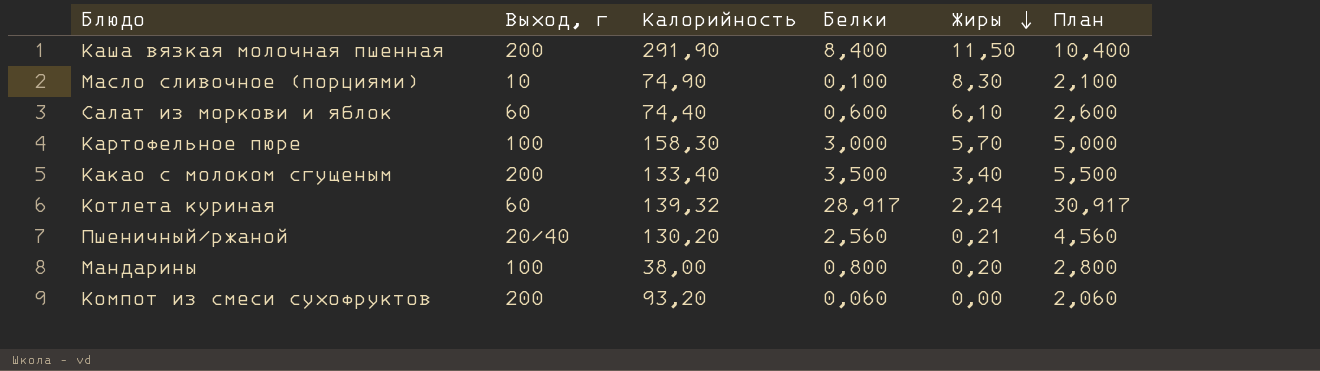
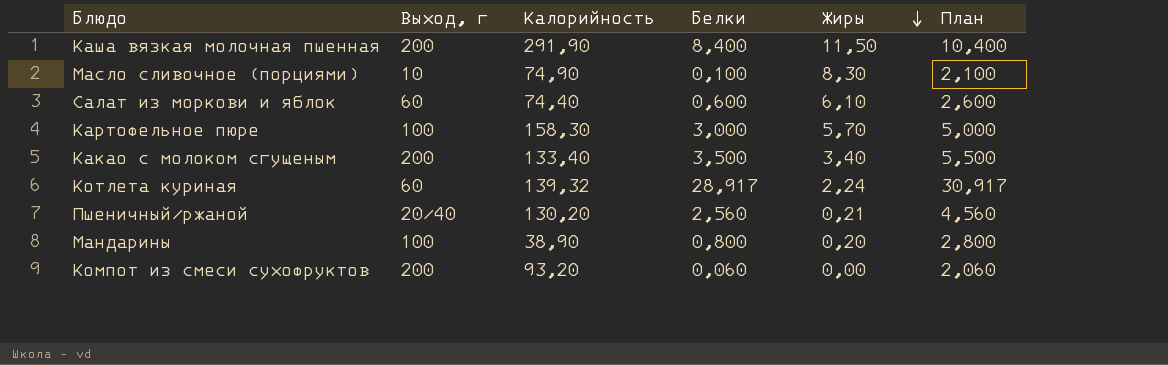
Мандарины | Калорийность: 38,00 -> 38,90

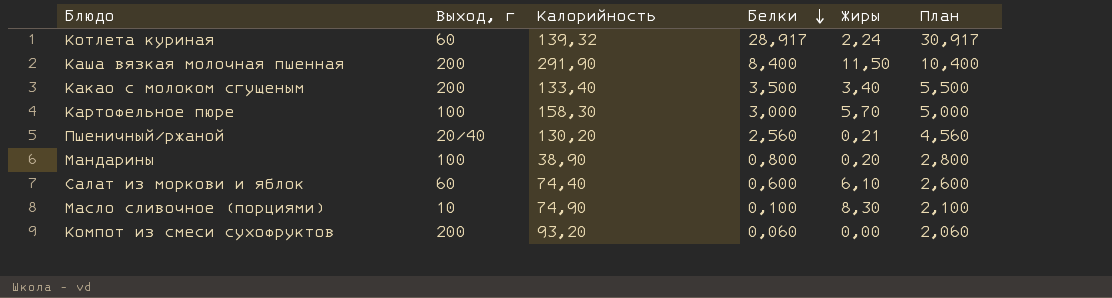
row order: Жиры descending -> Белки descending

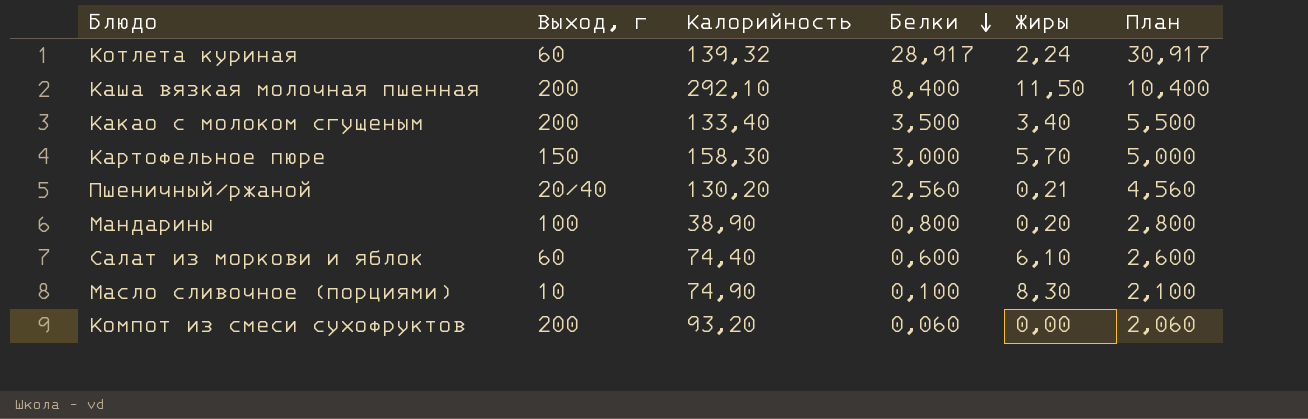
Каша вязкая молочная пшенная | Калорийность: 291,90 -> 292,10
Картофельное пюре | Выход, г: 100 -> 150

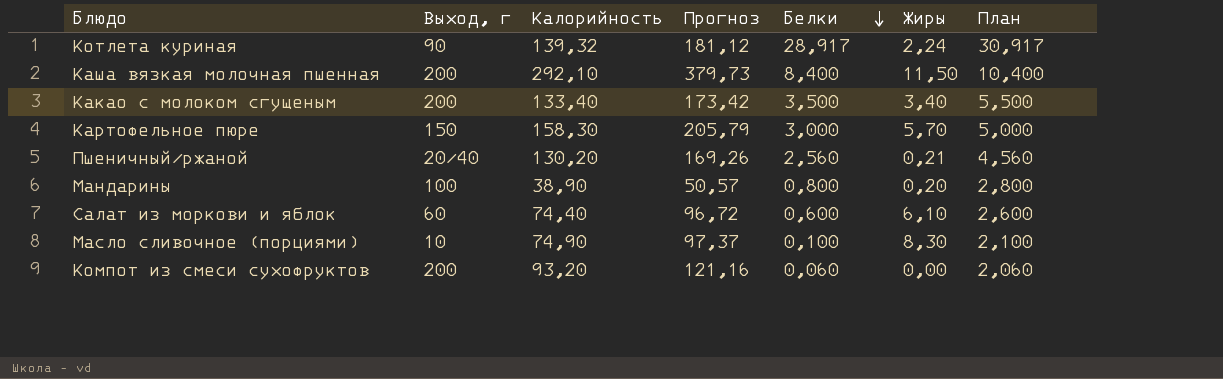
column Прогноз | formula: none -> [Калорийность] * 1,3
Котлета куриная | Выход, г: 60 -> 90

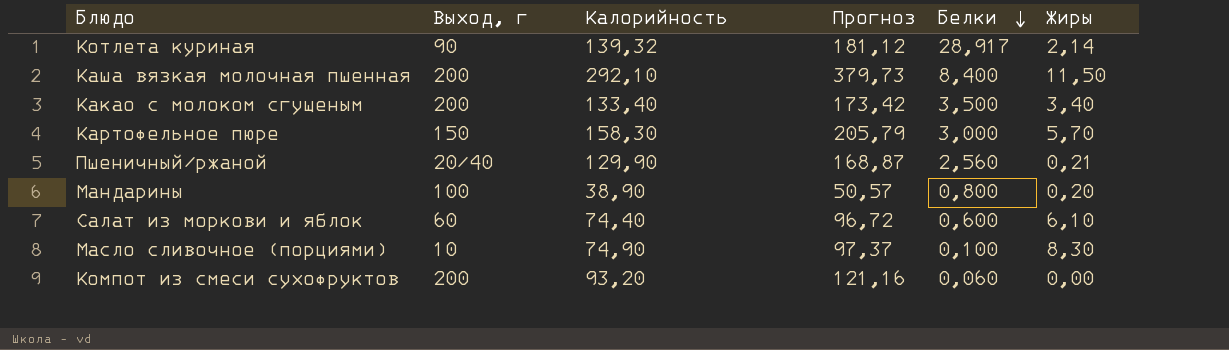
column План | formula: [Белки] + 2 -> none
Котлета куриная | Жиры: 2,24 -> 2,14
Пшеничный/ржаной | Калорийность: 130,20 -> 129,90
Пшеничный/ржаной | Прогноз: 169,26 -> 168,87

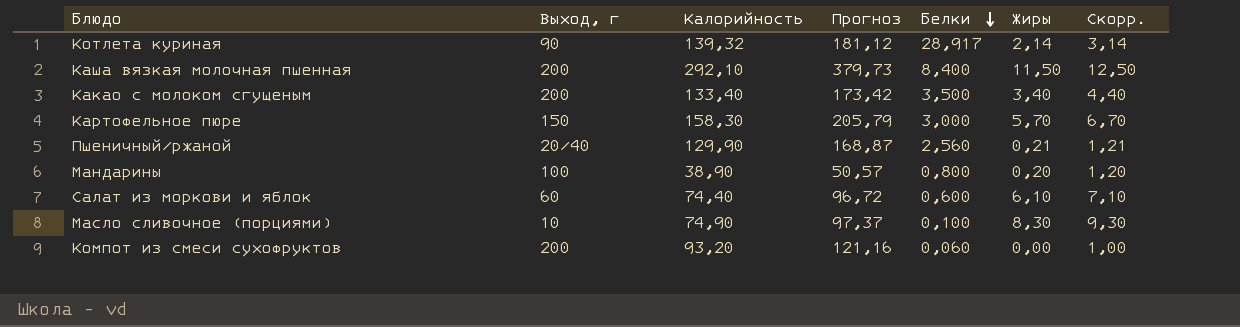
column Скорр. | formula: none -> [Жиры] + 1

